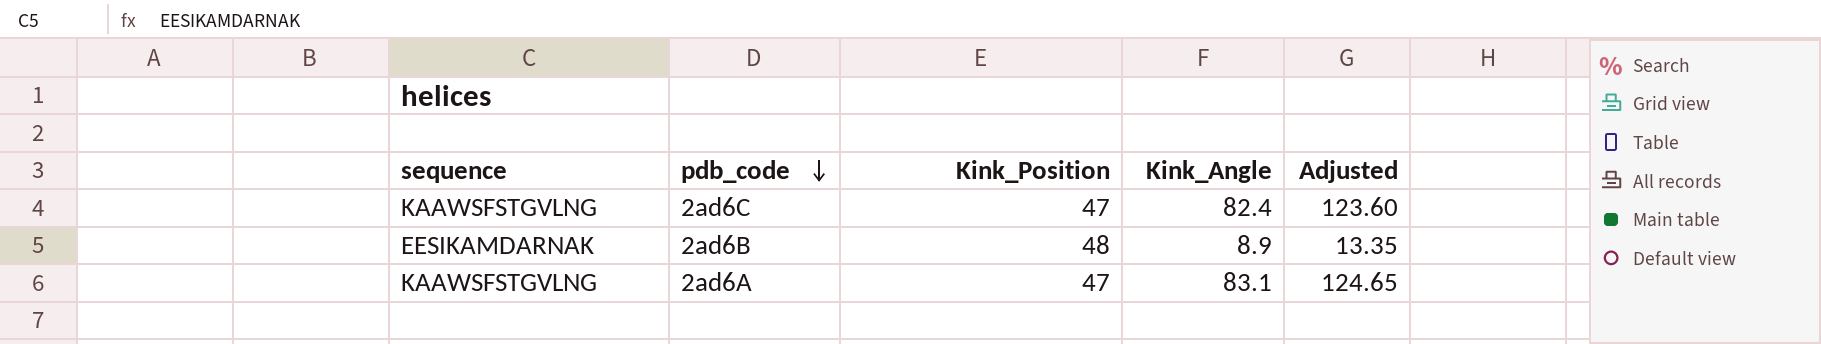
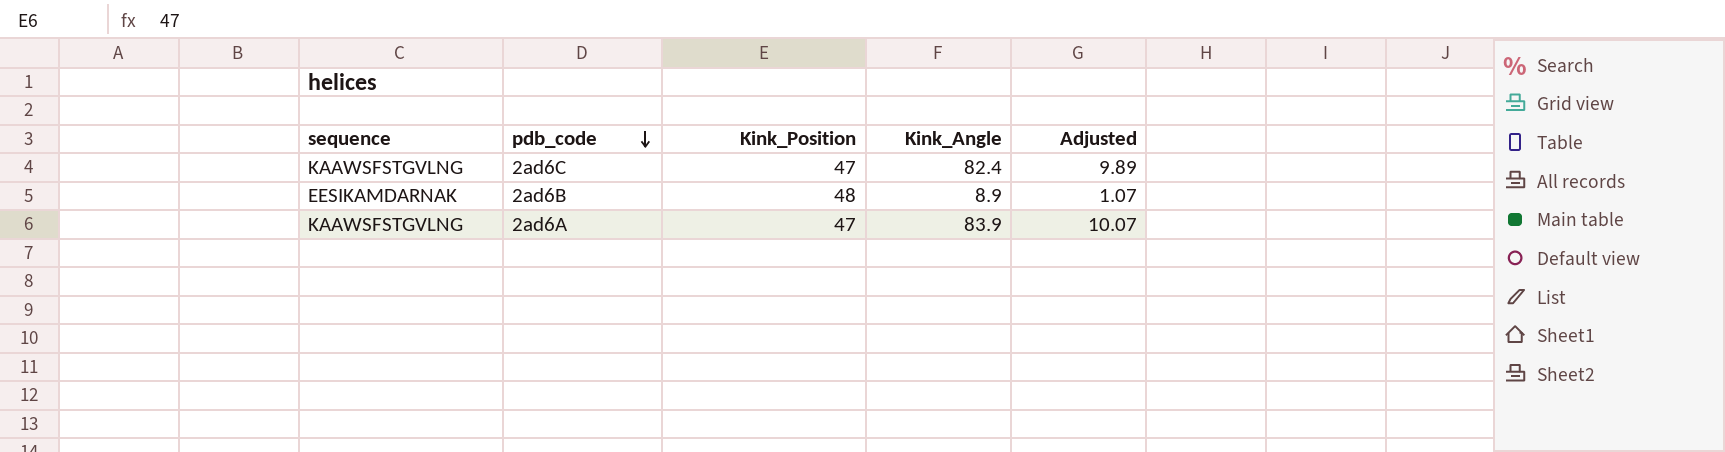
column Adjusted | formula: [Kink_Angle] * 1.5 -> [Kink_Angle] * 0.12
2ad6A | Kink_Angle: 83.1 -> 83.9

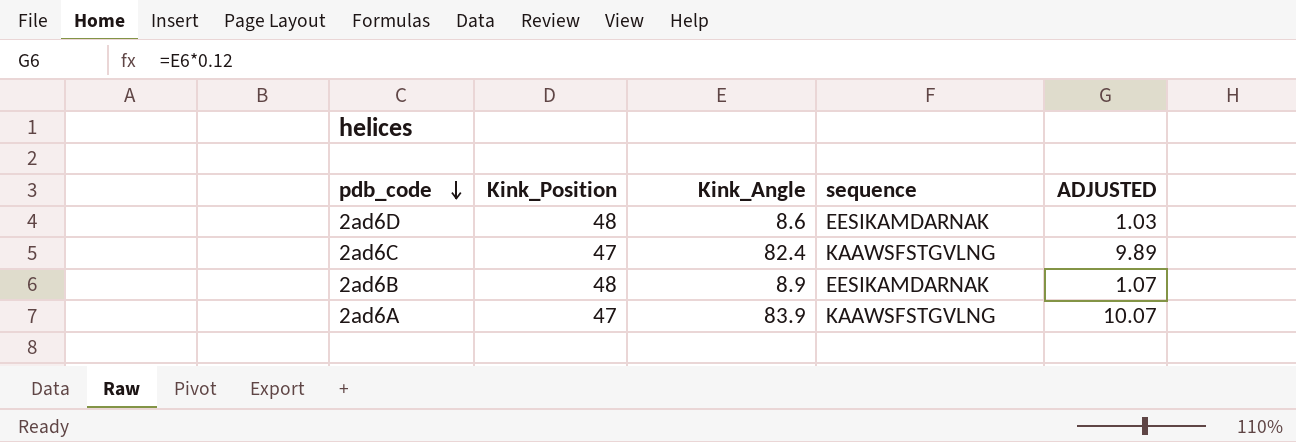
column sequence | position: 1 -> 4
column name: Adjusted -> ADJUSTED
row 2ad6D: none -> 48 | 8.6 | EESIKAMDARNAK | 1.03

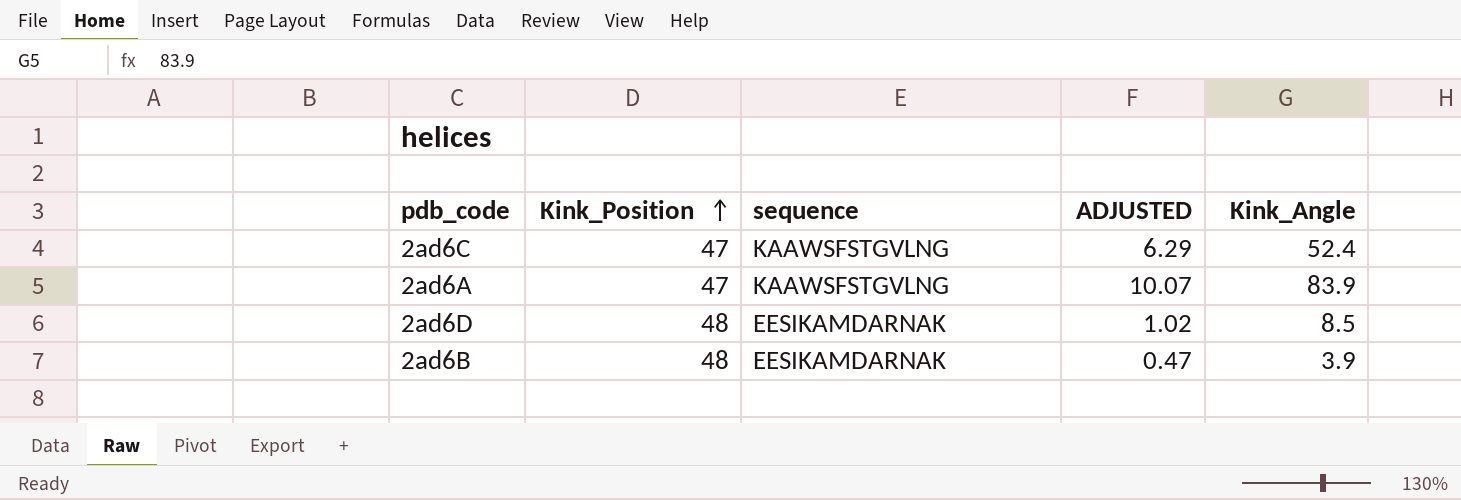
row order: pdb_code descending -> Kink_Position ascending
column Kink_Angle | position: 3 -> 5
2ad6C | ADJUSTED: 9.89 -> 6.29
2ad6C | Kink_Angle: 82.4 -> 52.4
2ad6D | ADJUSTED: 1.03 -> 1.02
2ad6D | Kink_Angle: 8.6 -> 8.5
2ad6B | ADJUSTED: 1.07 -> 0.47
2ad6B | Kink_Angle: 8.9 -> 3.9

